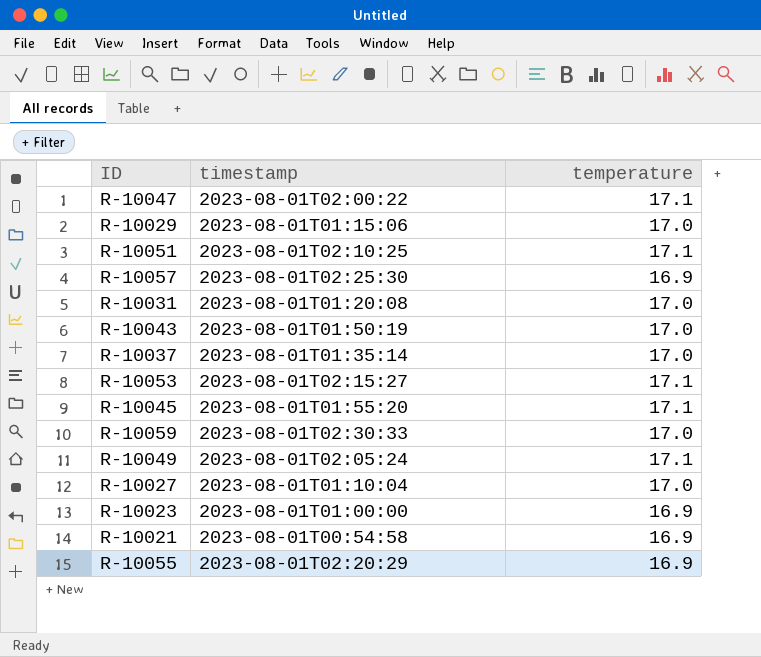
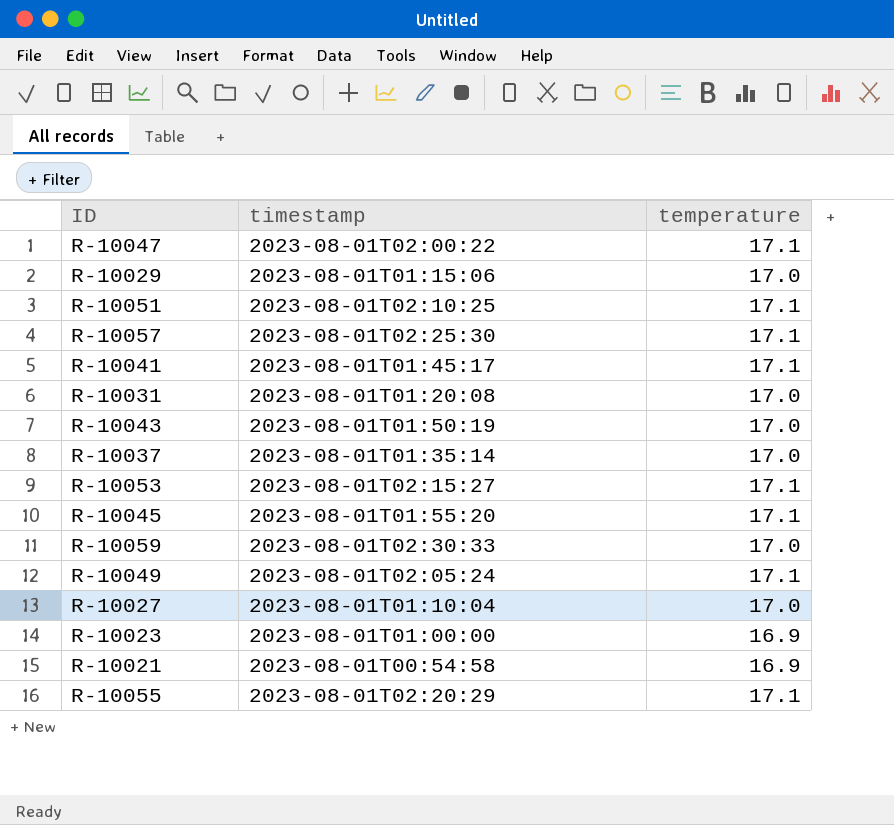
R-10057 | temperature: 16.9 -> 17.1
row R-10041: none -> 2023-08-01T01:45:17 | 17.1
R-10055 | temperature: 16.9 -> 17.1

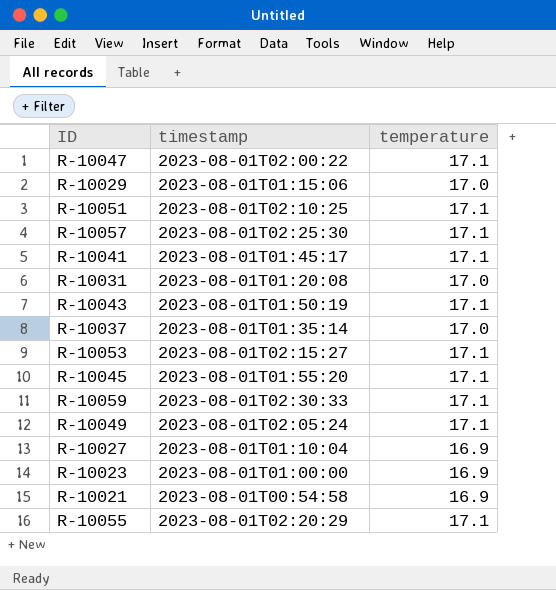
R-10043 | temperature: 17.0 -> 17.1
R-10059 | temperature: 17.0 -> 17.1
R-10027 | temperature: 17.0 -> 16.9

